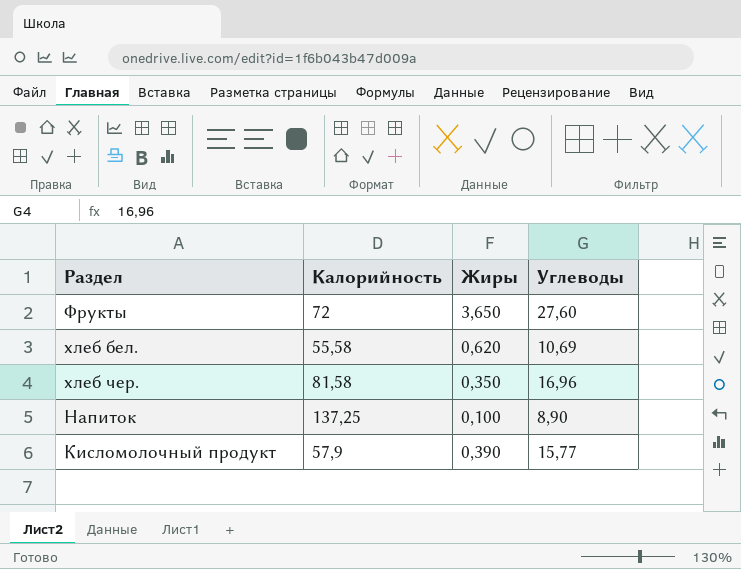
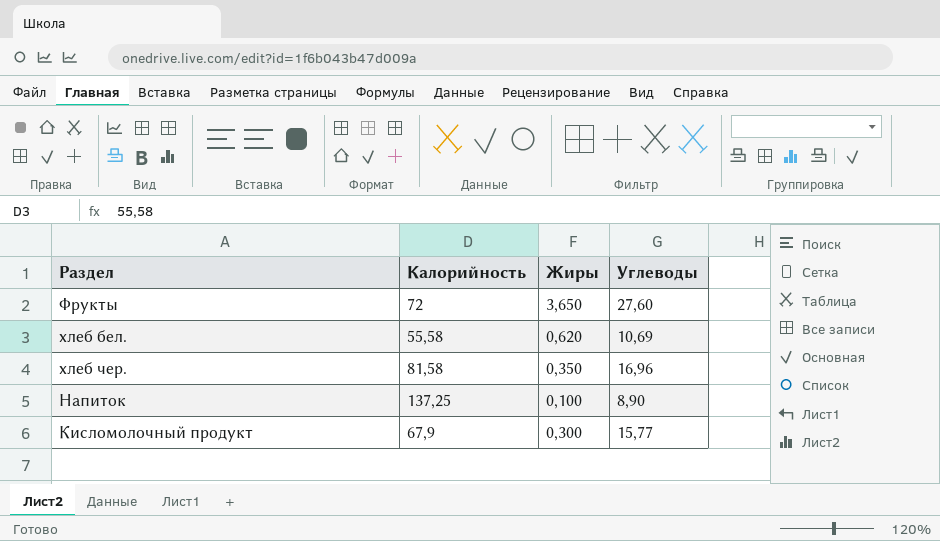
Кисломолочный продукт | Калорийность: 57,9 -> 67,9
Кисломолочный продукт | Жиры: 0,390 -> 0,300

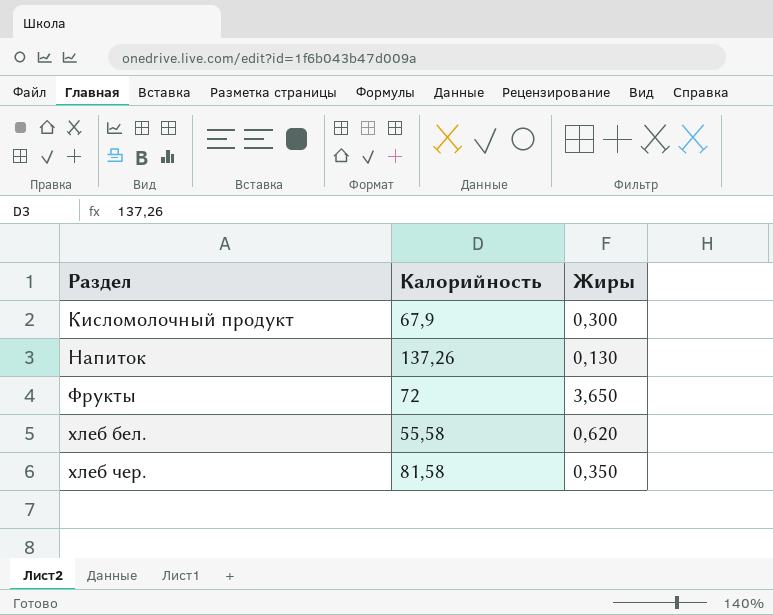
row order: none -> Раздел ascending
column Углеводы | position: 4 -> none
Напиток | Калорийность: 137,25 -> 137,26
Напиток | Жиры: 0,100 -> 0,130

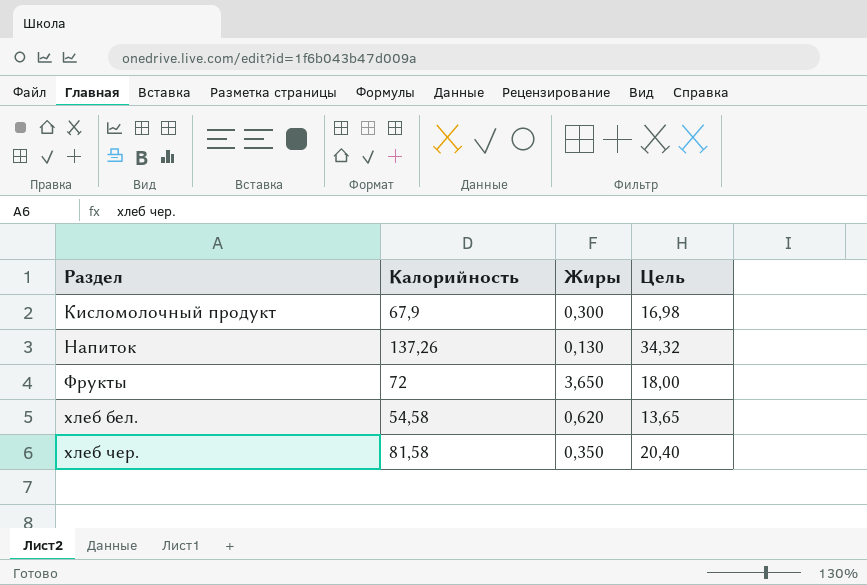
column Цель | formula: none -> [Калорийность] * 0,25
хлеб бел. | Калорийность: 55,58 -> 54,58

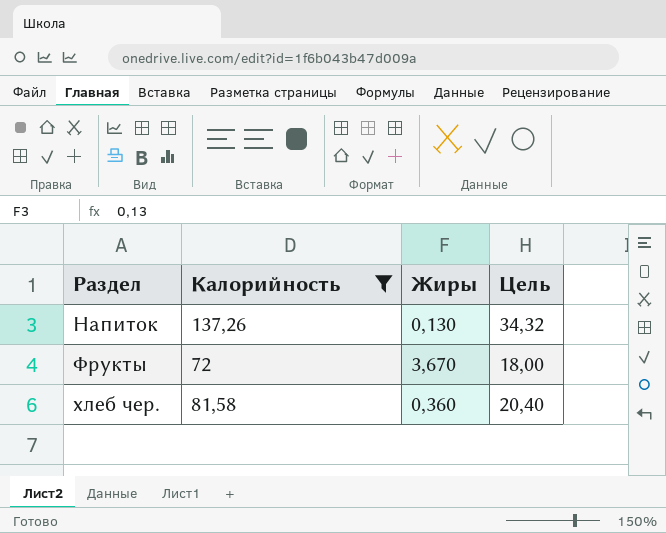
filter: none -> Калорийность >= 72
Фрукты | Жиры: 3,650 -> 3,670
хлеб чер. | Жиры: 0,350 -> 0,360

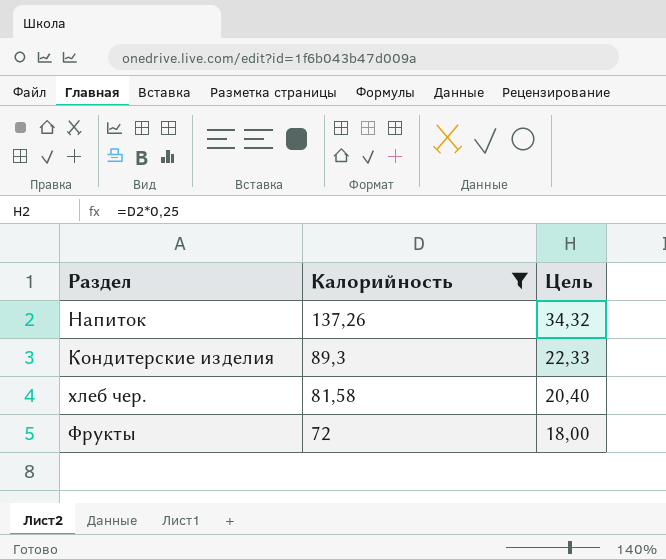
row order: Раздел ascending -> Калорийность descending
column Жиры | position: 3 -> none
row Кондитерские изделия: none -> 89,3 | 22,33

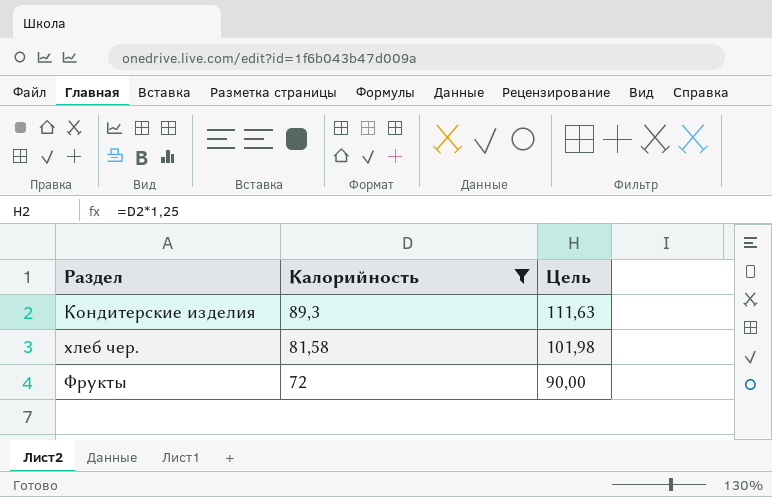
column Цель | formula: [Калорийность] * 0,25 -> [Калорийность] * 1,25
row Напиток: 137,26 | 34,32 -> none

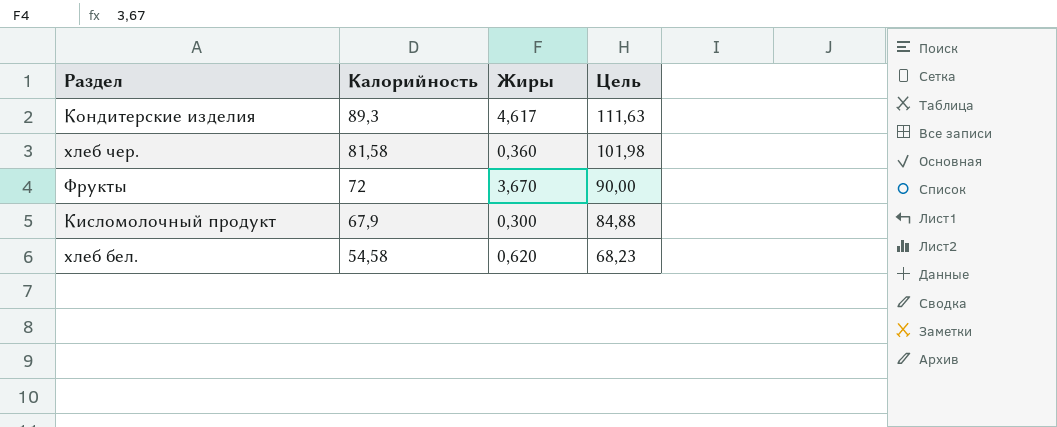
filter: Калорийность >= 72 -> none
column Жиры | position: none -> 3

